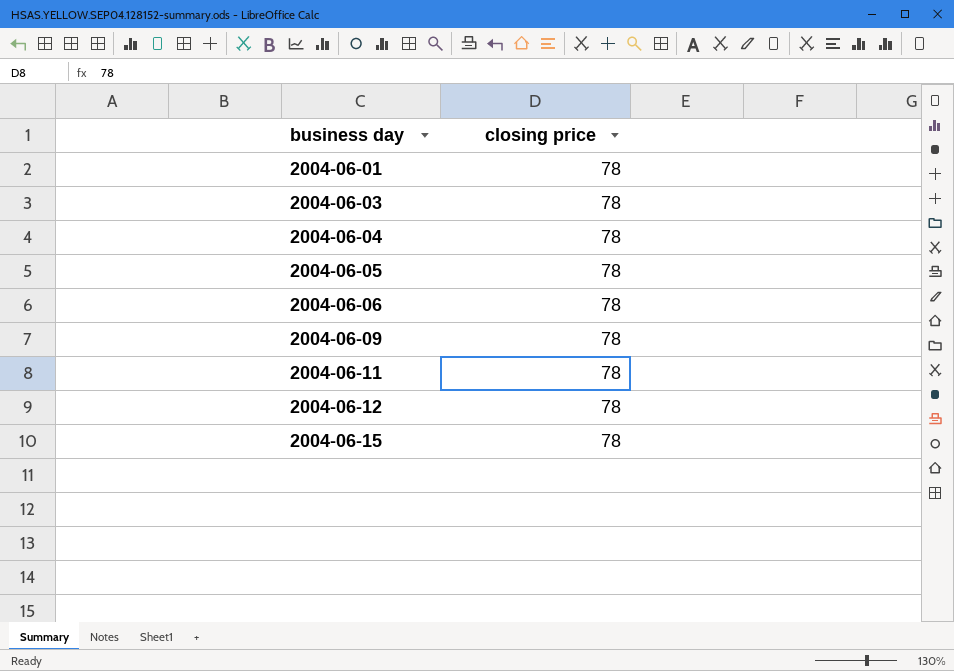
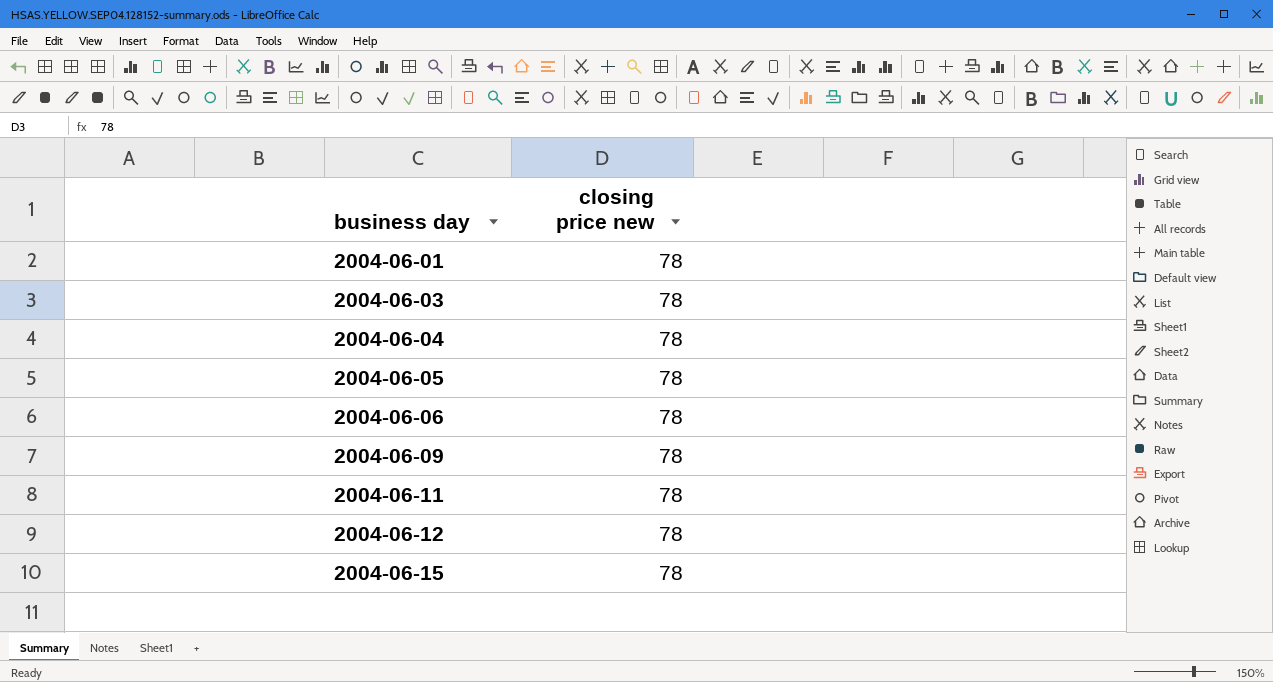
column name: closing price -> closing price new

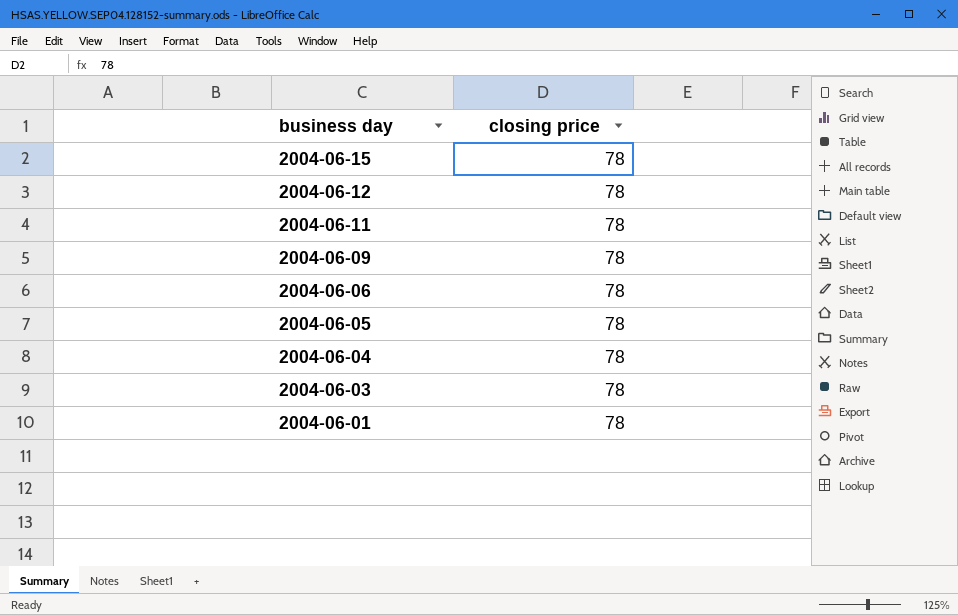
row order: business day ascending -> business day descending
column name: closing price new -> closing price

